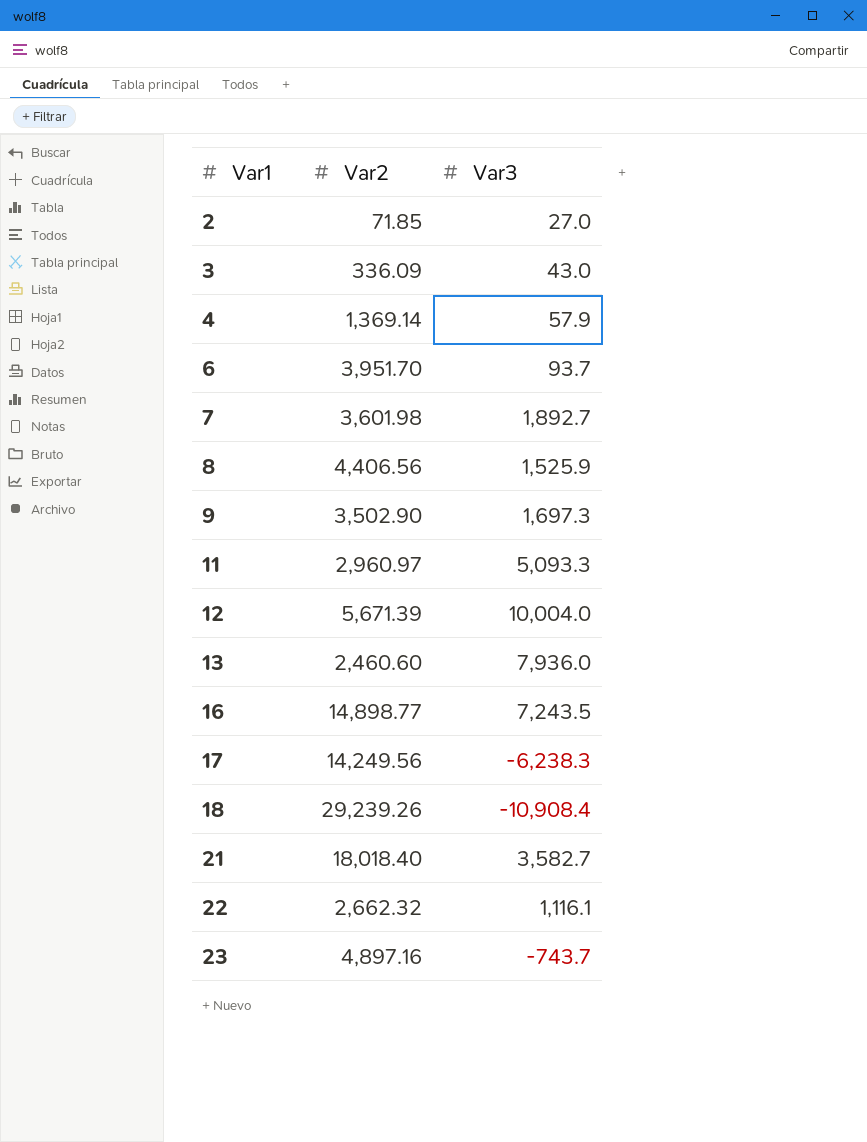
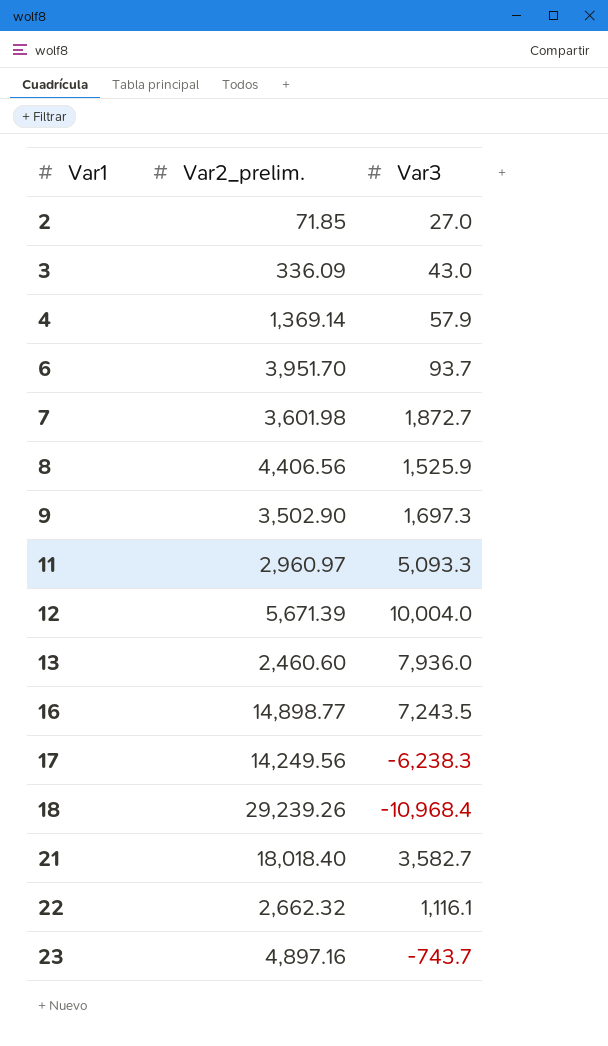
column name: Var2 -> Var2_prelim.
7 | Var3: 1,892.7 -> 1,872.7
18 | Var3: -10,908.4 -> -10,968.4

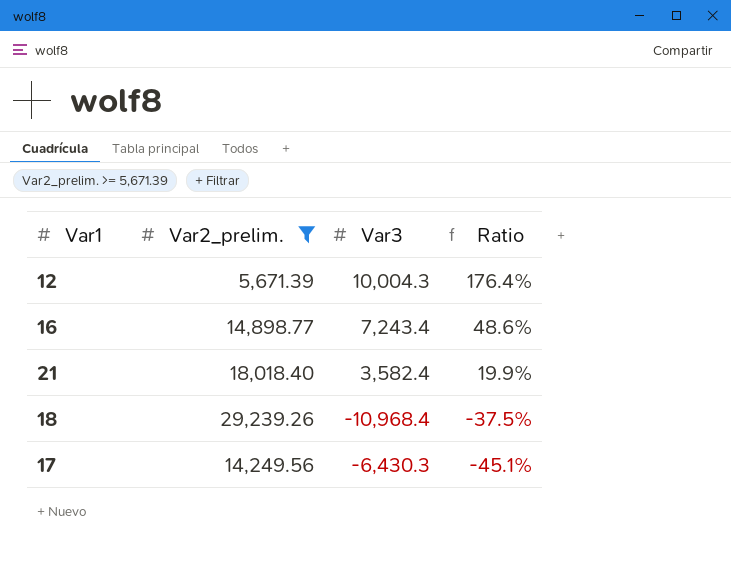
filter: none -> Var2_prelim. >= 5,671.39
row order: Var1 ascending -> Ratio descending
column Ratio | formula: none -> [Var3] / [Var2_prelim.]
12 | Var3: 10,004.0 -> 10,004.3
16 | Var3: 7,243.5 -> 7,243.4
21 | Var3: 3,582.7 -> 3,582.4
17 | Var3: -6,238.3 -> -6,430.3

